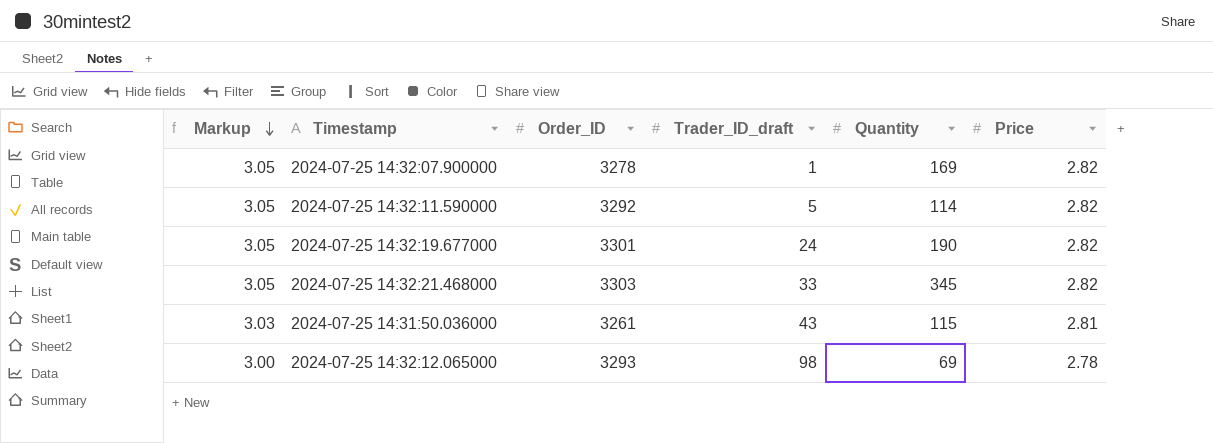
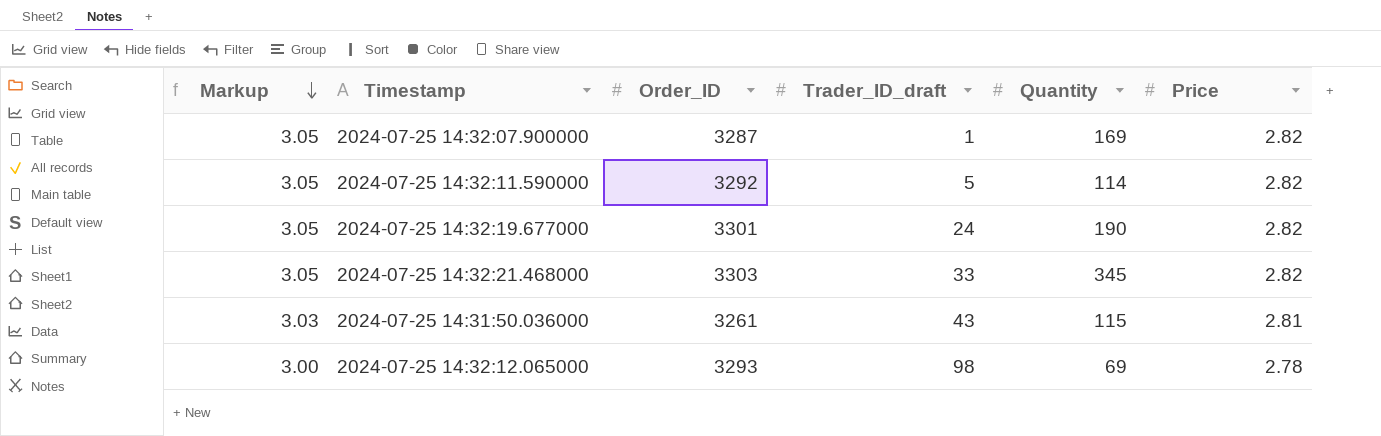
2024-07-25 14:32:07.900000 | Order_ID: 3278 -> 3287

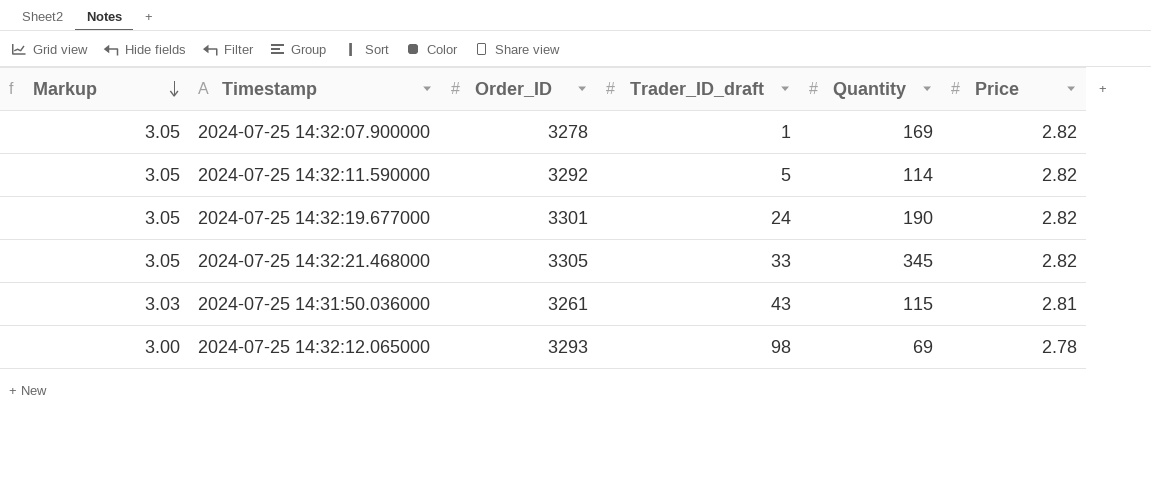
2024-07-25 14:32:07.900000 | Order_ID: 3287 -> 3278
2024-07-25 14:32:21.468000 | Order_ID: 3303 -> 3305

